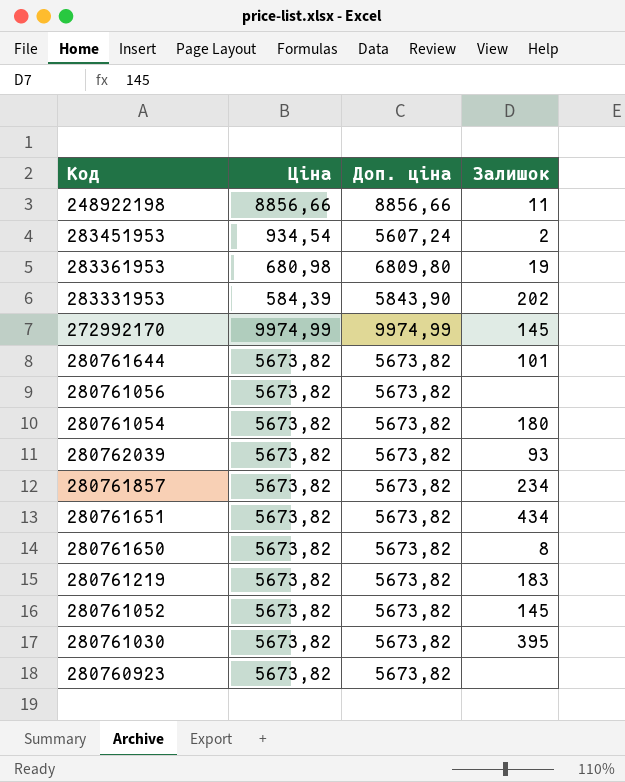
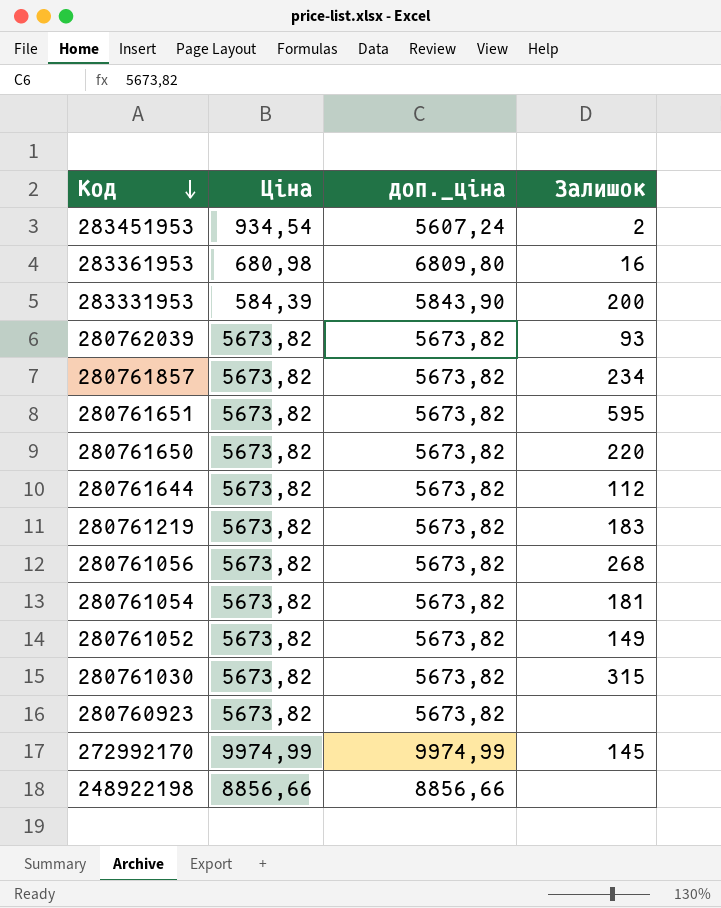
row order: none -> Код descending
column name: Доп. ціна -> доп._ціна
283361953 | Залишок: 19 -> 16
283331953 | Залишок: 202 -> 200
280761651 | Залишок: 434 -> 595
280761650 | Залишок: 8 -> 220
280761644 | Залишок: 101 -> 112
280761056 | Залишок: none -> 268
280761054 | Залишок: 180 -> 181
280761052 | Залишок: 145 -> 149
280761030 | Залишок: 395 -> 315
248922198 | Залишок: 11 -> none

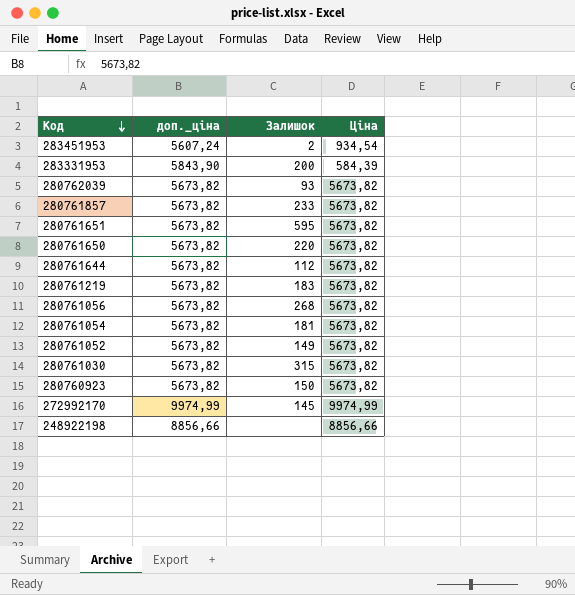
column Ціна | position: 2 -> 4
row 283361953: 680,98 | 6809,80 | 16 -> none
280761857 | Залишок: 234 -> 233
280760923 | Залишок: none -> 150

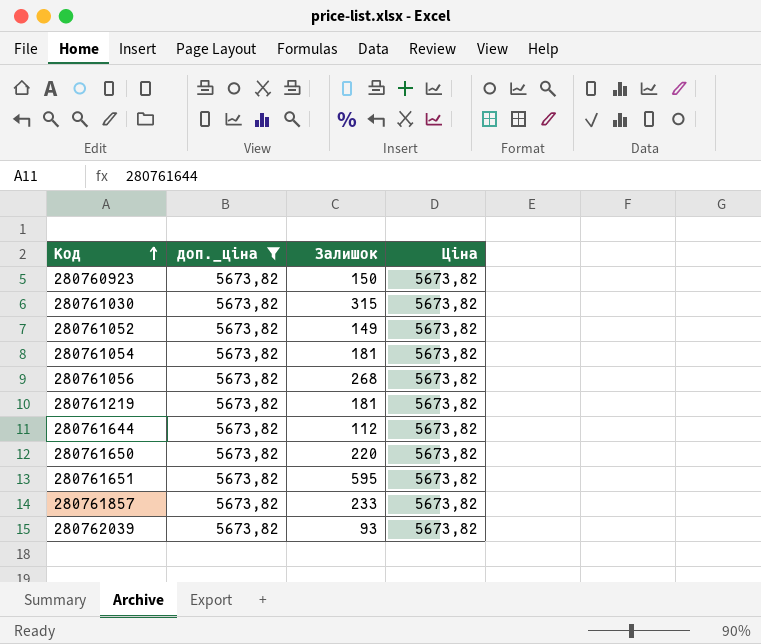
filter: none -> доп._ціна = 5673,82
row order: Код descending -> Код ascending
280761219 | Залишок: 183 -> 181

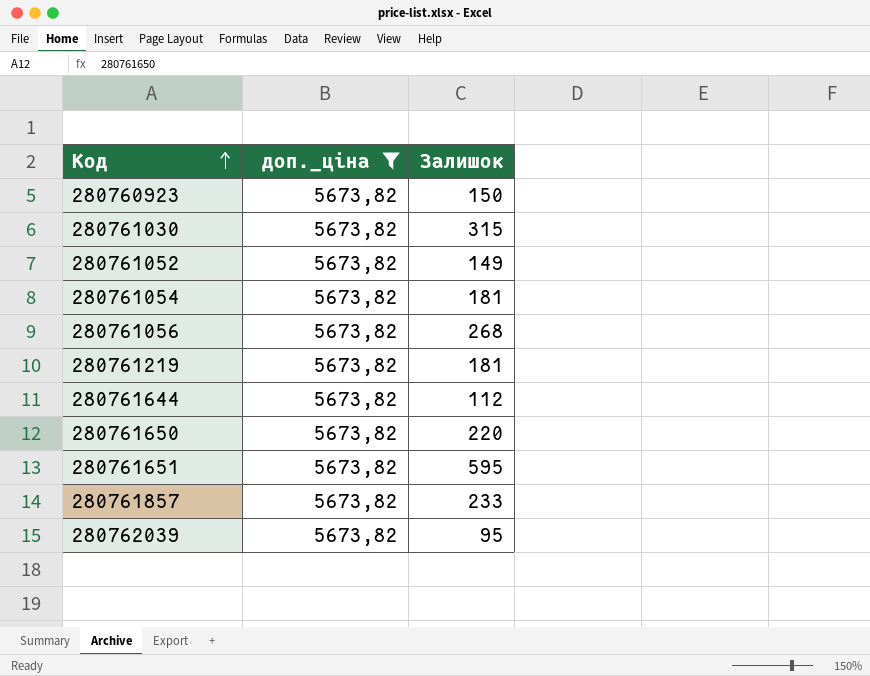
column Ціна | position: 4 -> none
280762039 | Залишок: 93 -> 95

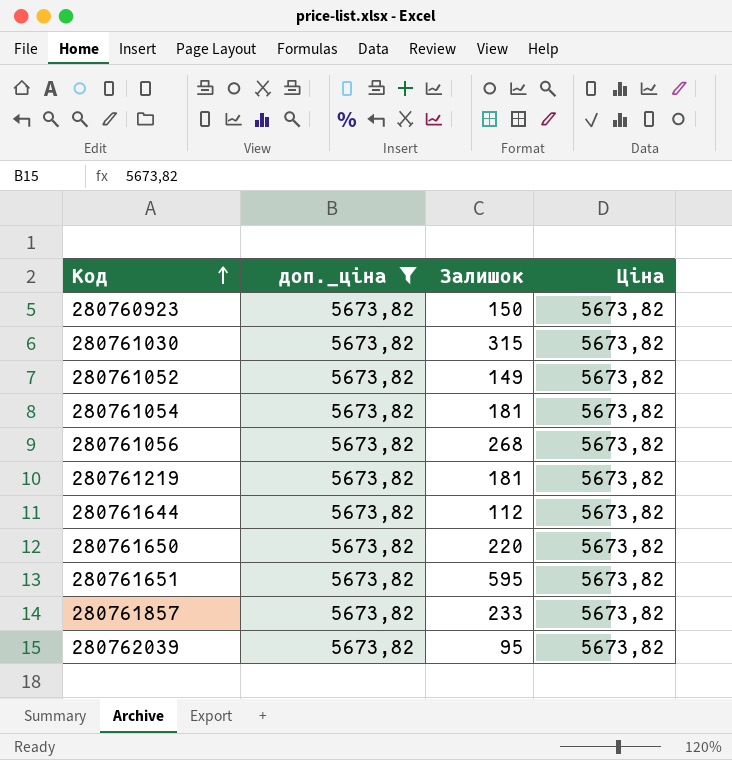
column Ціна | position: none -> 4

